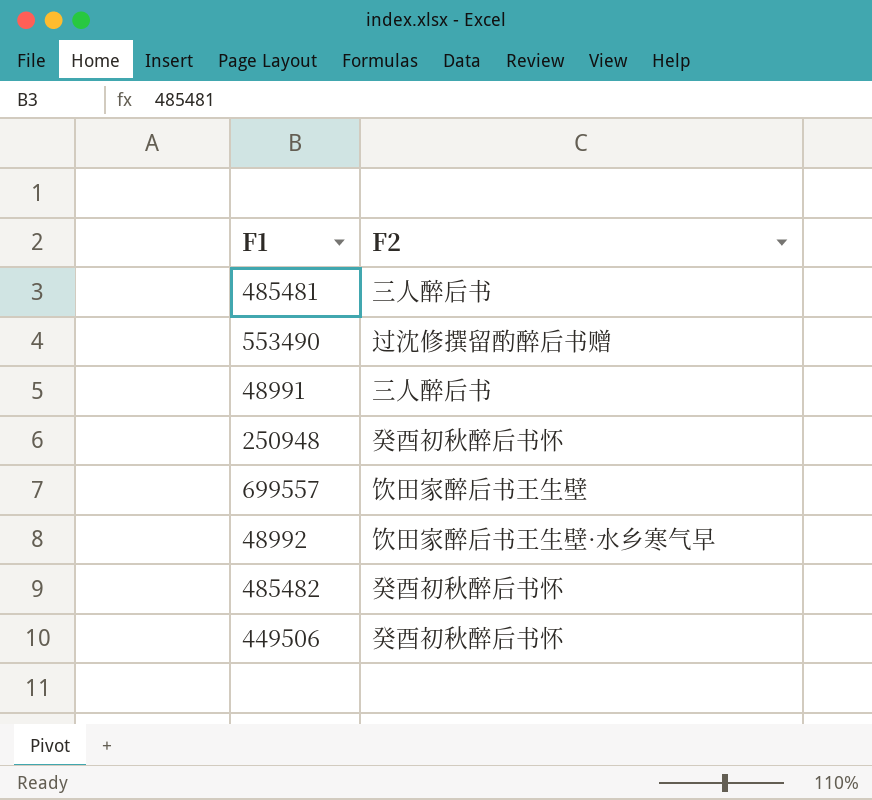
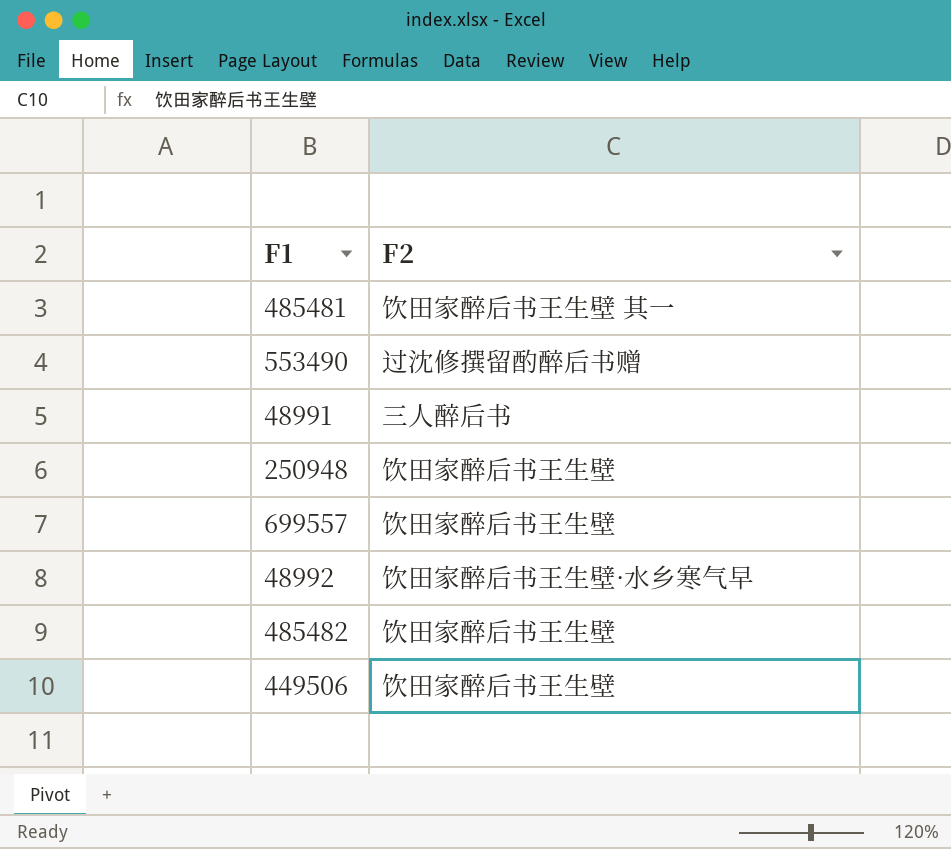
485481 | F2: 三人醉后书 -> 饮田家醉后书王生壁 其一
250948 | F2: 癸酉初秋醉后书怀 -> 饮田家醉后书王生壁
485482 | F2: 癸酉初秋醉后书怀 -> 饮田家醉后书王生壁
449506 | F2: 癸酉初秋醉后书怀 -> 饮田家醉后书王生壁

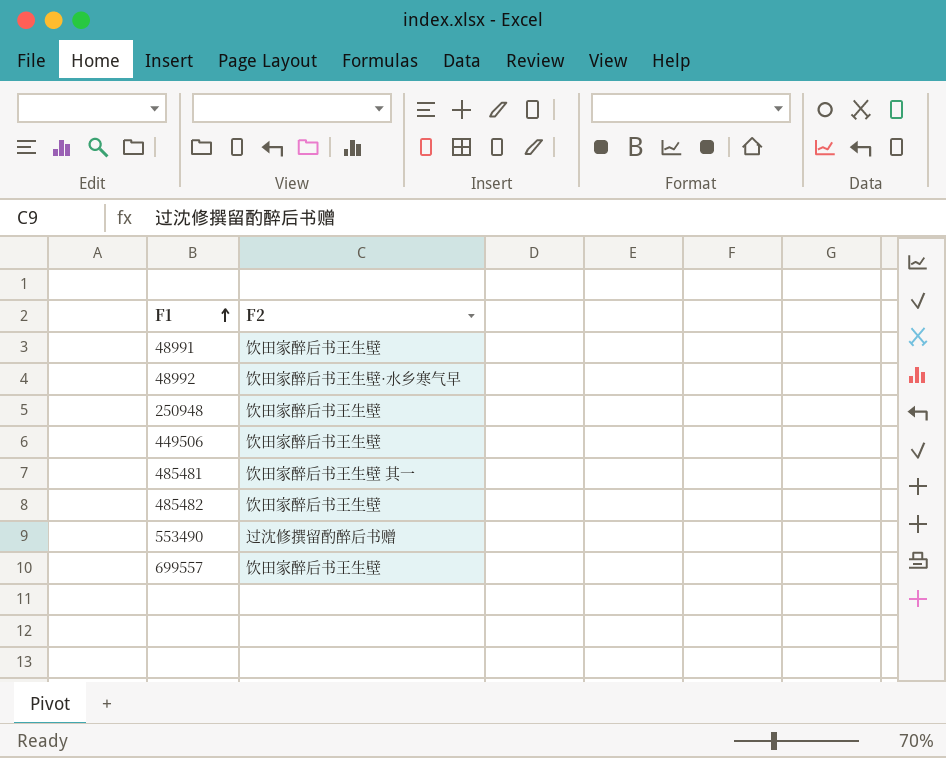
row order: none -> F1 ascending
48991 | F2: 三人醉后书 -> 饮田家醉后书王生壁

